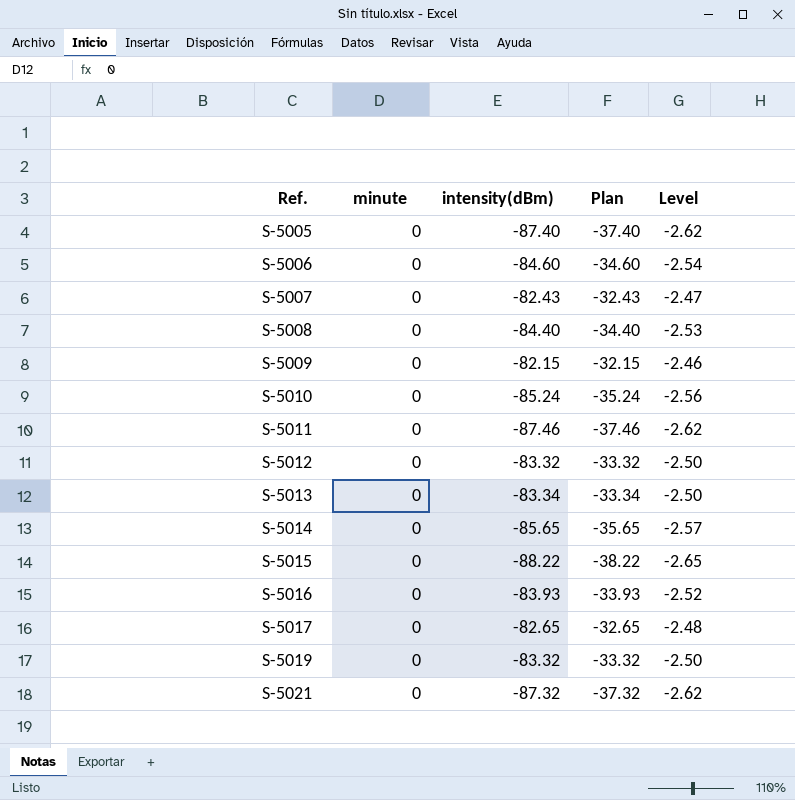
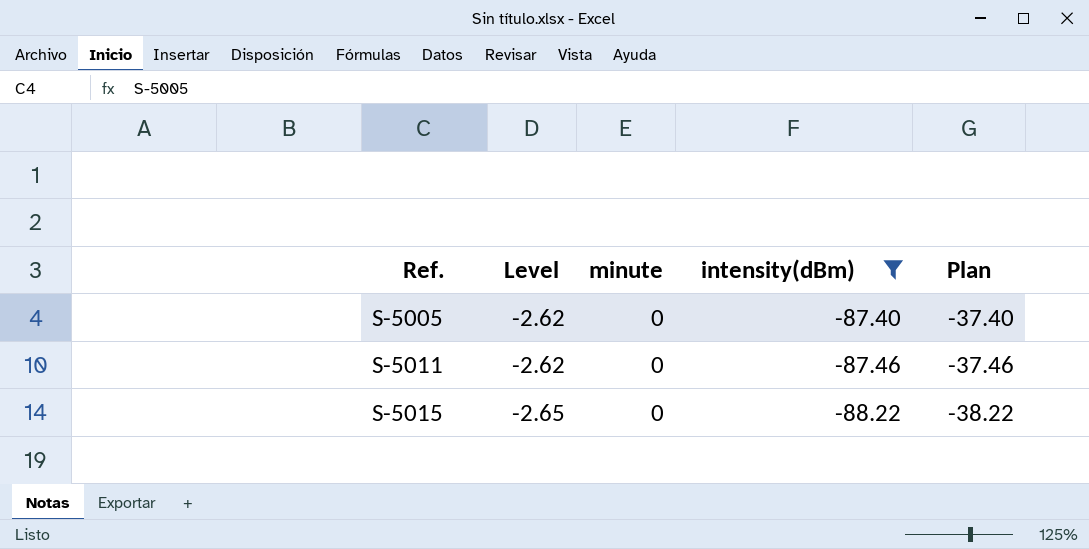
filter: none -> intensity(dBm) <= -87.40
column Level | position: 5 -> 2

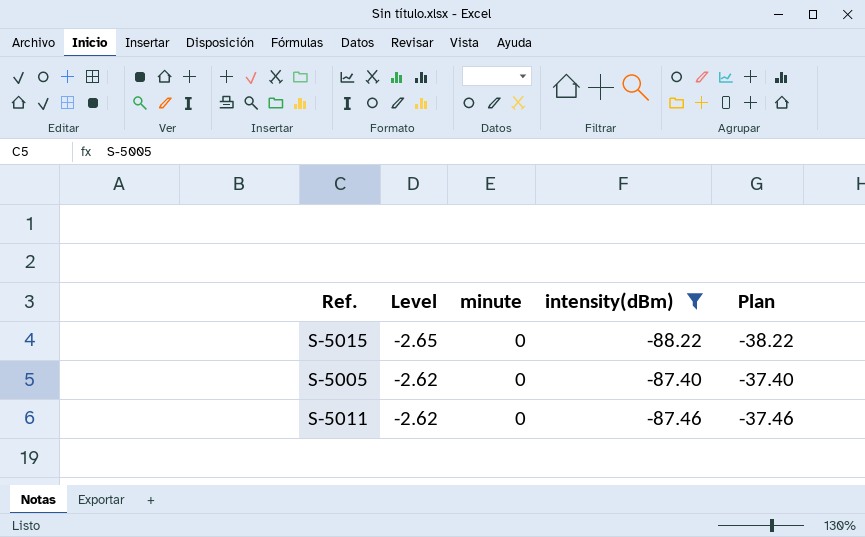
row order: Ref. ascending -> Level ascending

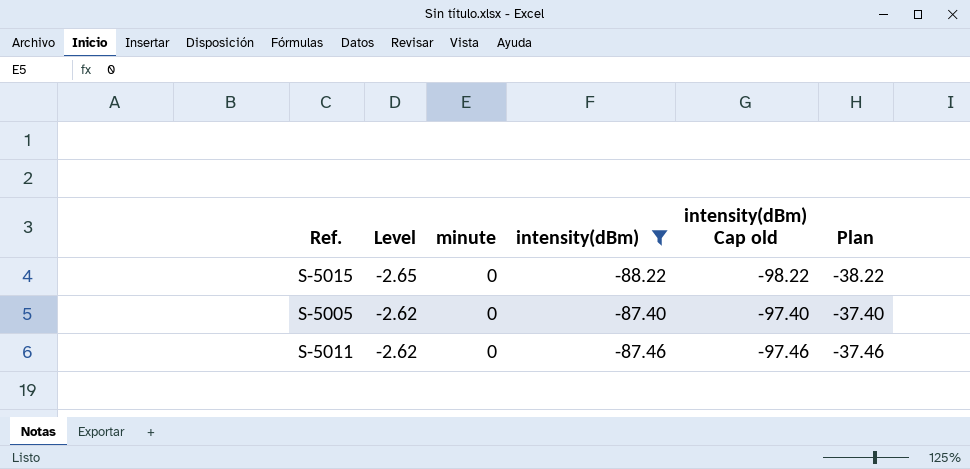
column intensity(dBm) Cap old | formula: none -> [intensity(dBm)] - 10

